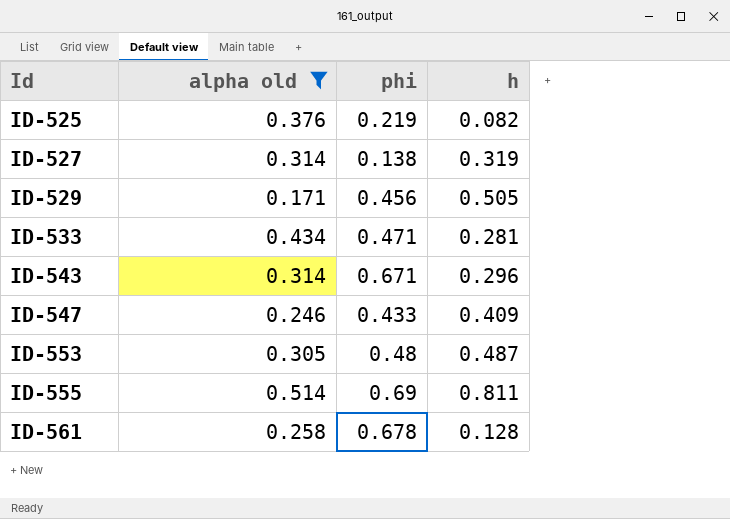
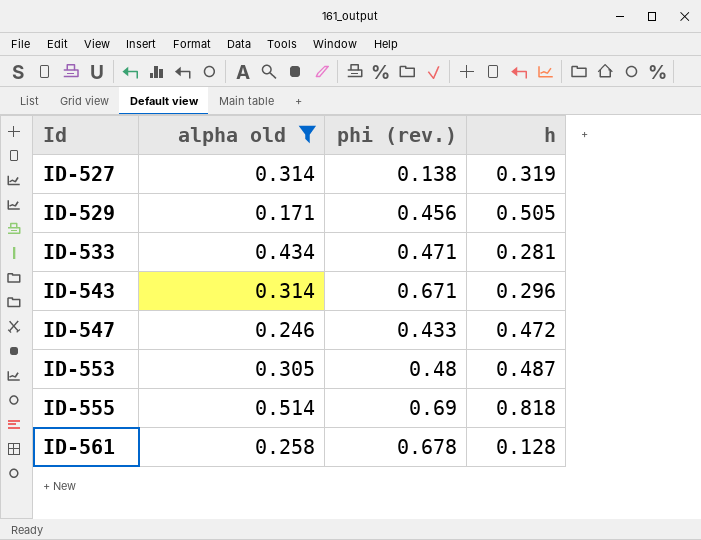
column name: phi -> phi (rev.)
row ID-525: 0.376 | 0.219 | 0.082 -> none
ID-547 | h: 0.409 -> 0.472
ID-555 | h: 0.811 -> 0.818

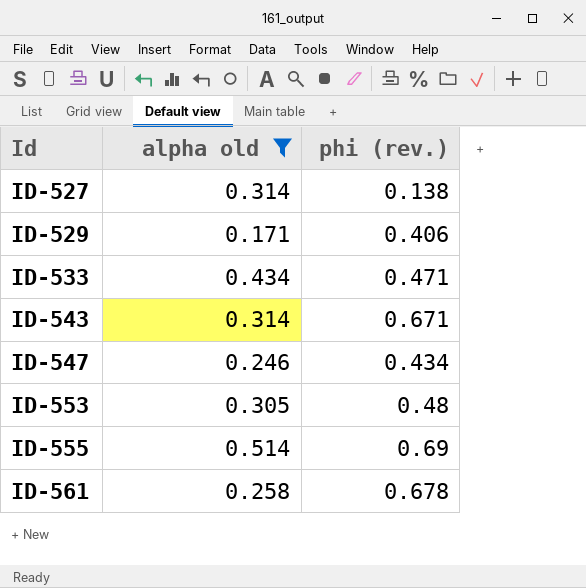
column h | position: 4 -> none
ID-529 | phi (rev.): 0.456 -> 0.406
ID-547 | phi (rev.): 0.433 -> 0.434

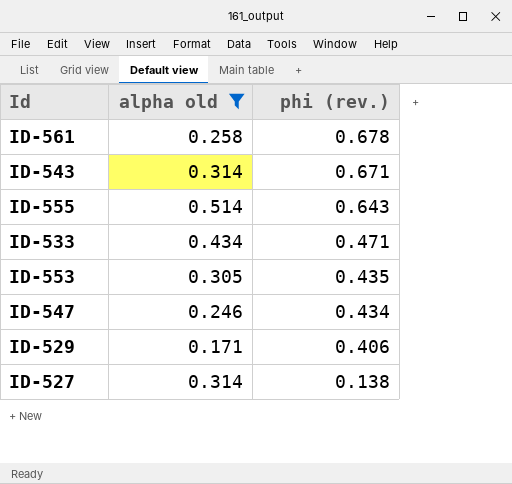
row order: Id ascending -> phi (rev.) descending
ID-555 | phi (rev.): 0.69 -> 0.643
ID-553 | phi (rev.): 0.48 -> 0.435

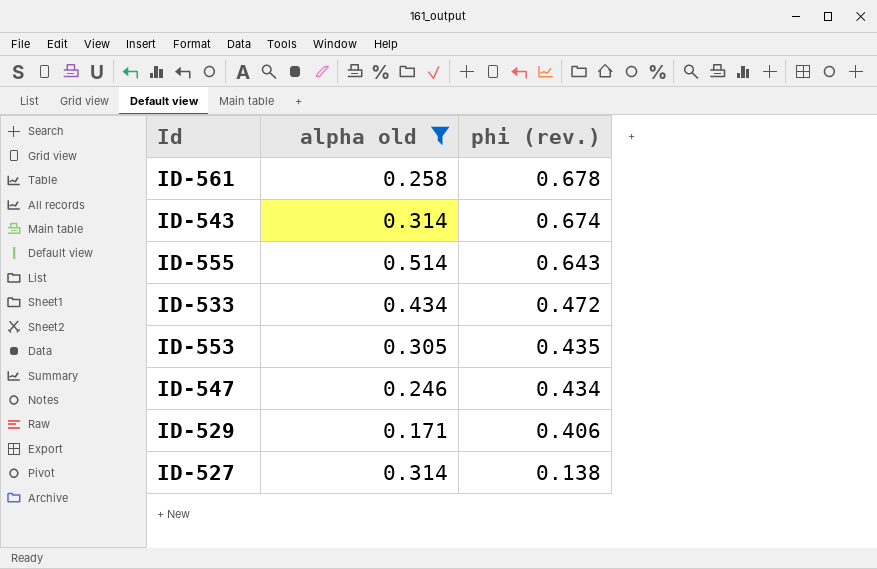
ID-543 | phi (rev.): 0.671 -> 0.674
ID-533 | phi (rev.): 0.471 -> 0.472

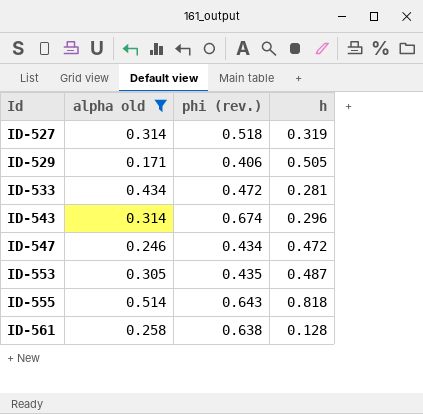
row order: phi (rev.) descending -> Id ascending
column h | position: none -> 4
ID-527 | phi (rev.): 0.138 -> 0.518
ID-561 | phi (rev.): 0.678 -> 0.638

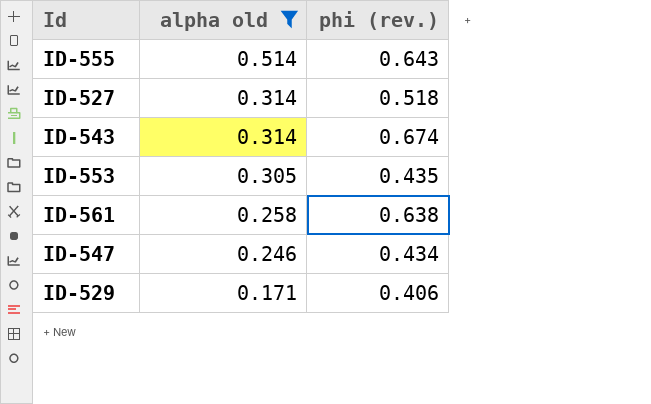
row order: Id ascending -> alpha old descending
column h | position: 4 -> none
row ID-533: 0.434 | 0.472 | 0.281 -> none

